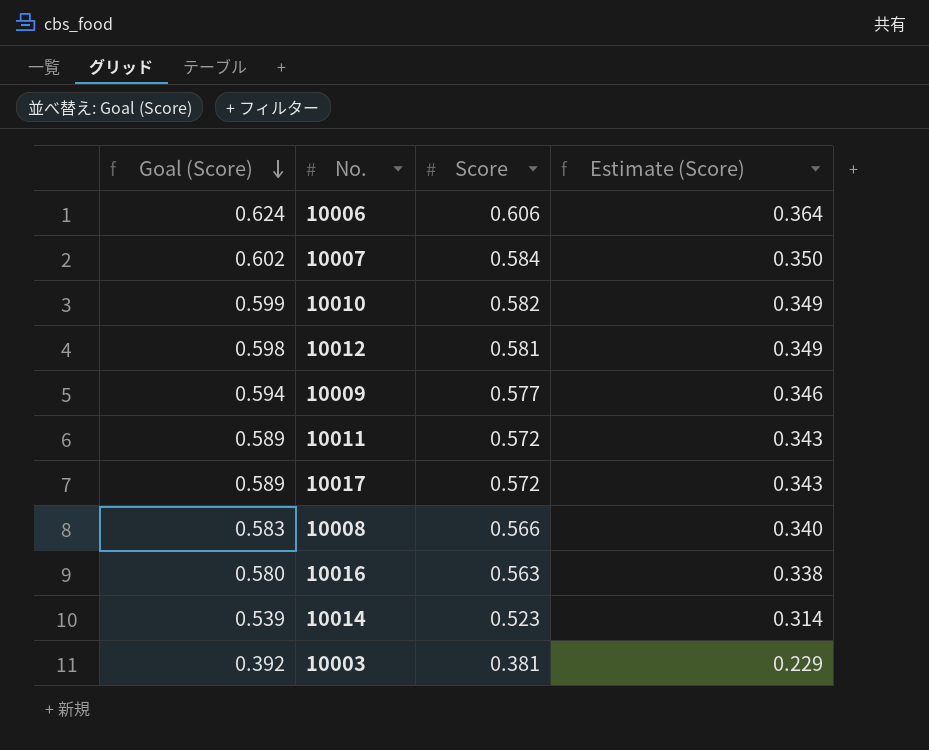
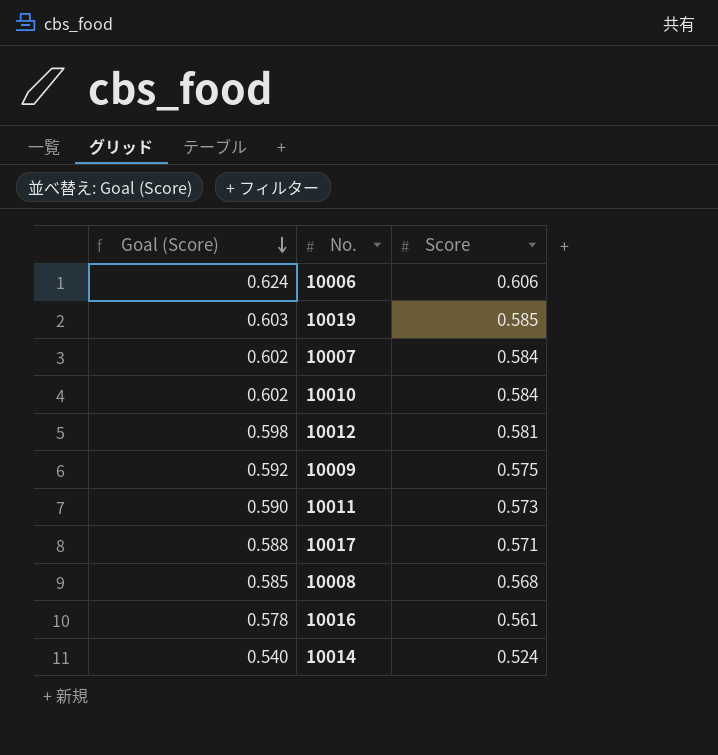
column Estimate (Score) | formula: [Score] * 0.6 -> none
row 10003: 0.392 | 0.381 | 0.229 -> none
row 10019: none -> 0.603 | 0.585
10010 | Goal (Score): 0.599 -> 0.602
10010 | Score: 0.582 -> 0.584
10009 | Goal (Score): 0.594 -> 0.592
10009 | Score: 0.577 -> 0.575
10011 | Goal (Score): 0.589 -> 0.590
10011 | Score: 0.572 -> 0.573
10017 | Goal (Score): 0.589 -> 0.588
10017 | Score: 0.572 -> 0.571
10008 | Goal (Score): 0.583 -> 0.585
10008 | Score: 0.566 -> 0.568
10016 | Goal (Score): 0.580 -> 0.578
10016 | Score: 0.563 -> 0.561
10014 | Goal (Score): 0.539 -> 0.540
10014 | Score: 0.523 -> 0.524

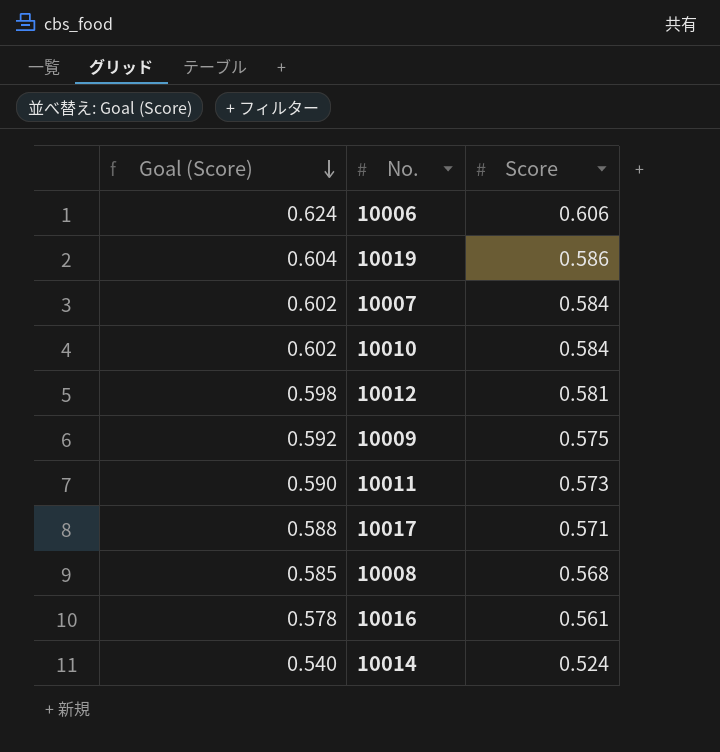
10019 | Goal (Score): 0.603 -> 0.604
10019 | Score: 0.585 -> 0.586

